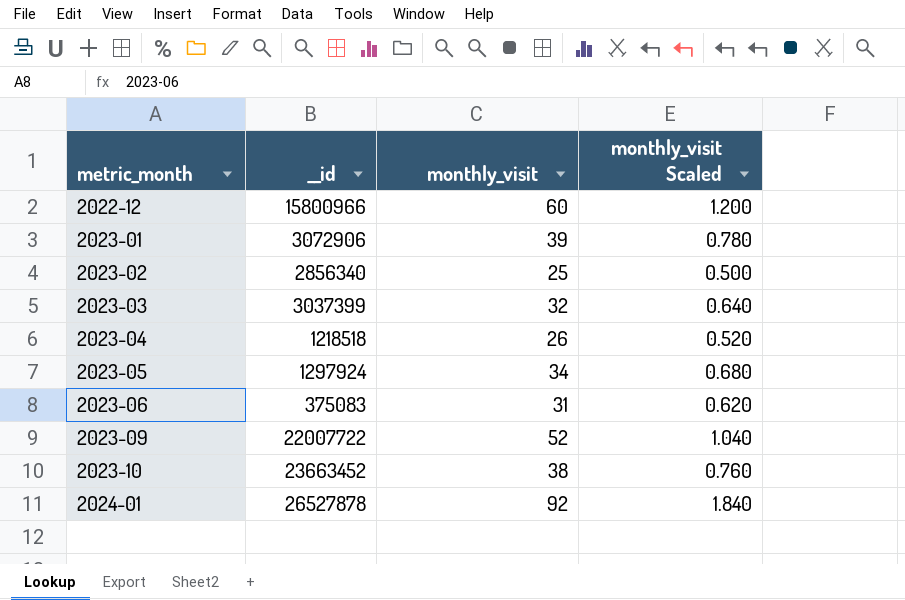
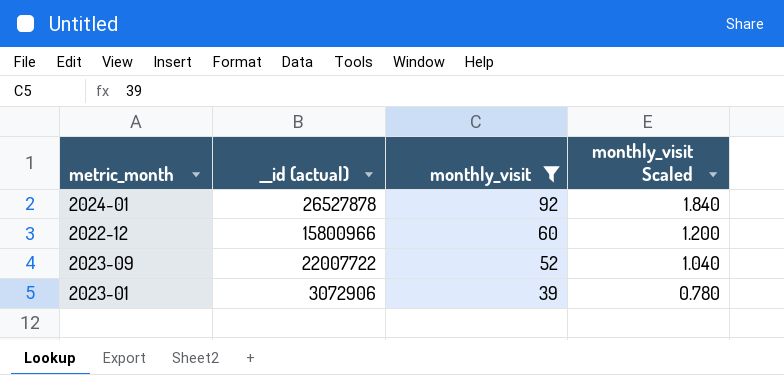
filter: none -> monthly_visit >= 39
row order: metric_month ascending -> monthly_visit descending
column name: __id -> __id (actual)

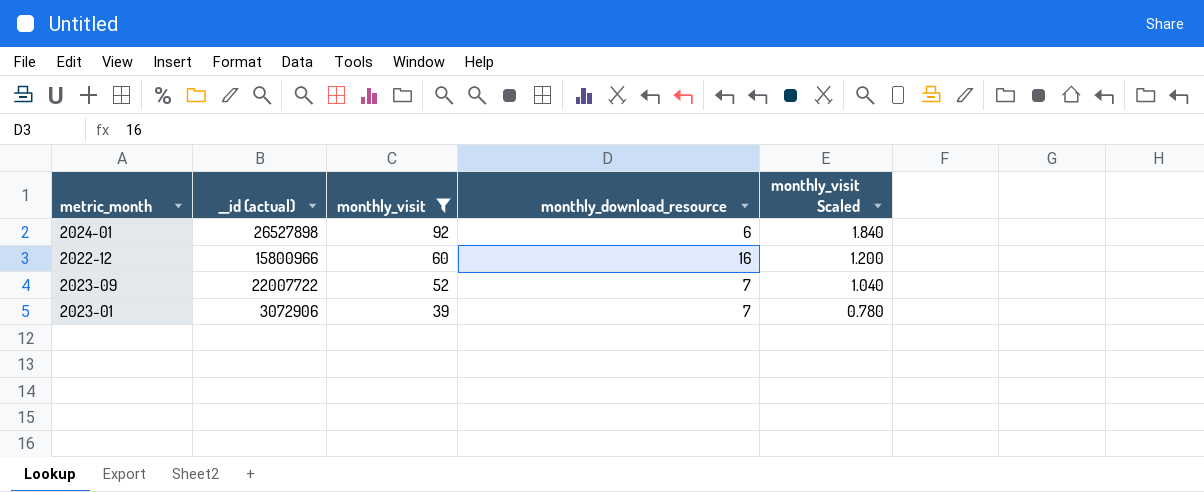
column monthly_download_resource | position: none -> 4
2024-01 | __id (actual): 26527878 -> 26527898

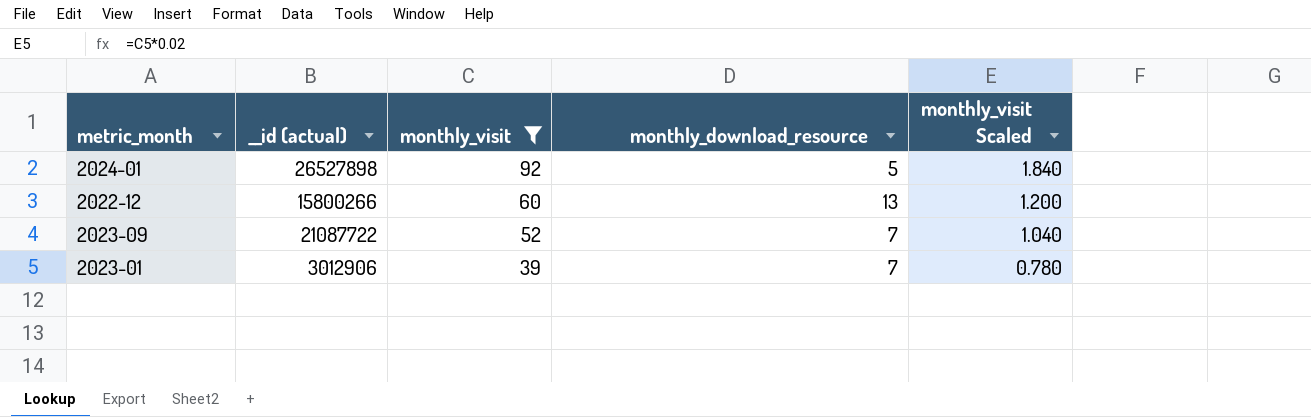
2024-01 | monthly_download_resource: 6 -> 5
2022-12 | __id (actual): 15800966 -> 15800266
2022-12 | monthly_download_resource: 16 -> 13
2023-09 | __id (actual): 22007722 -> 21087722
2023-01 | __id (actual): 3072906 -> 3012906

